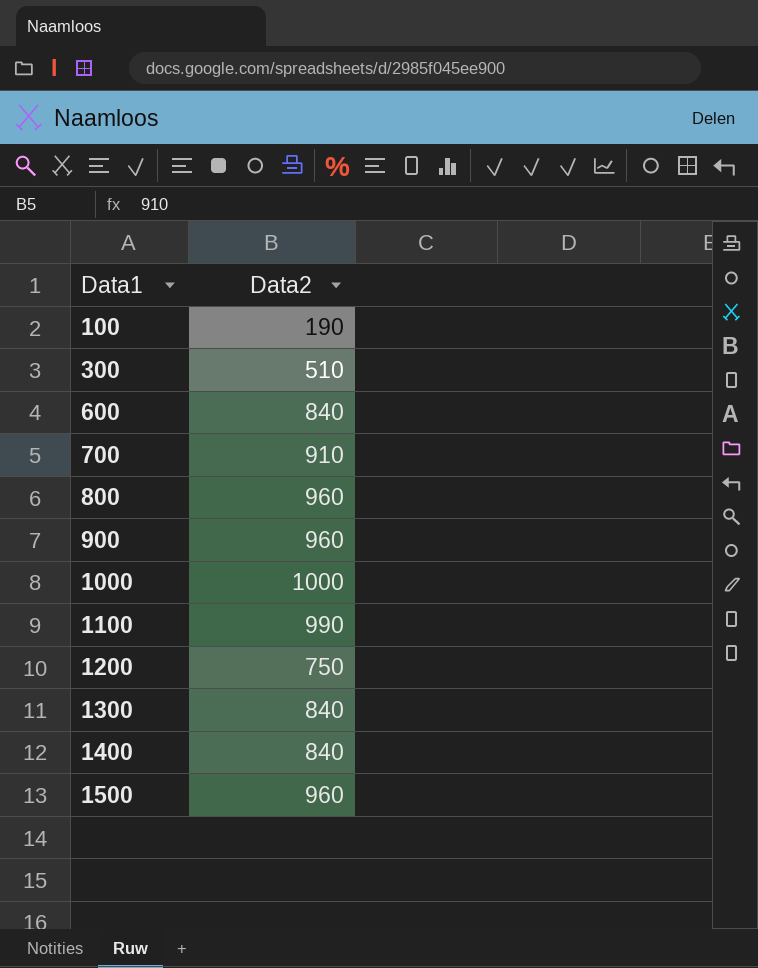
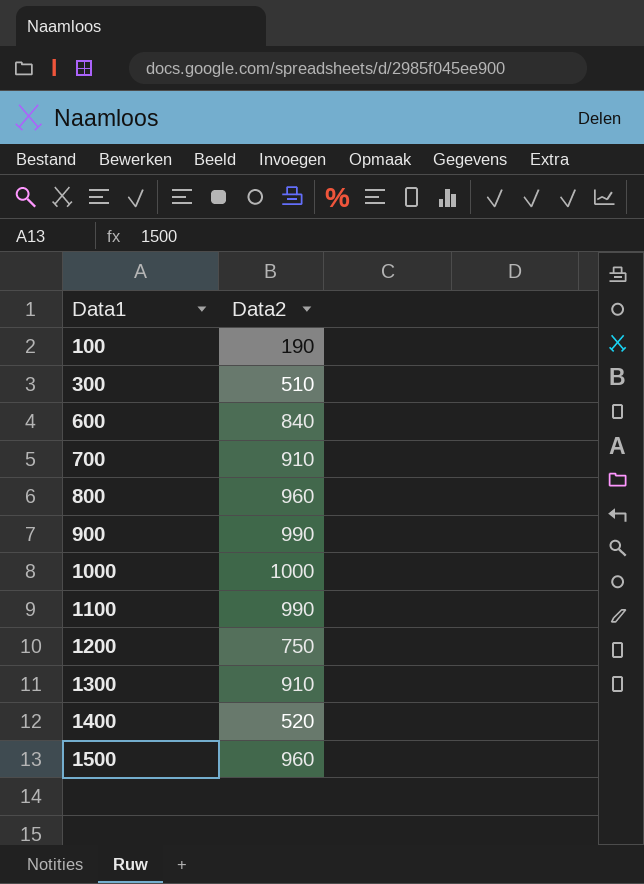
900 | Data2: 960 -> 990
1300 | Data2: 840 -> 910
1400 | Data2: 840 -> 520

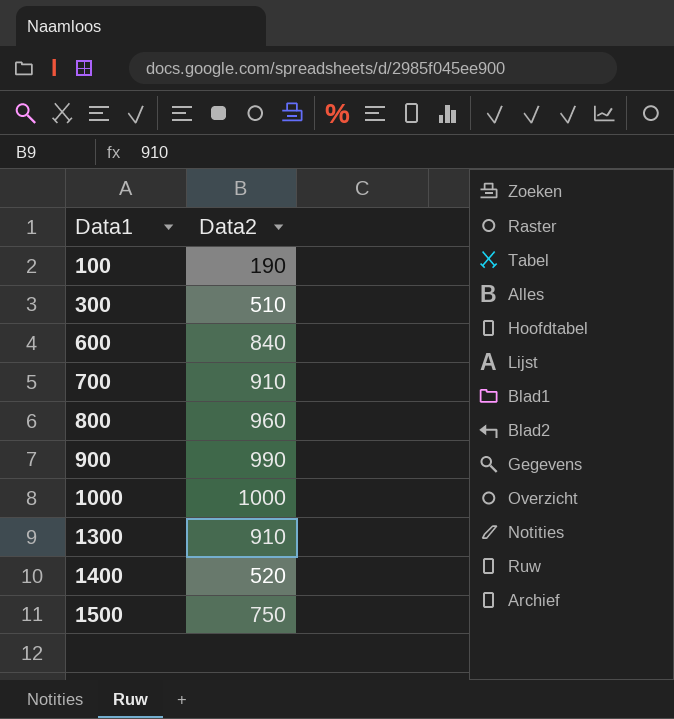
row 1100: 990 -> none
row 1200: 750 -> none
1500 | Data2: 960 -> 750

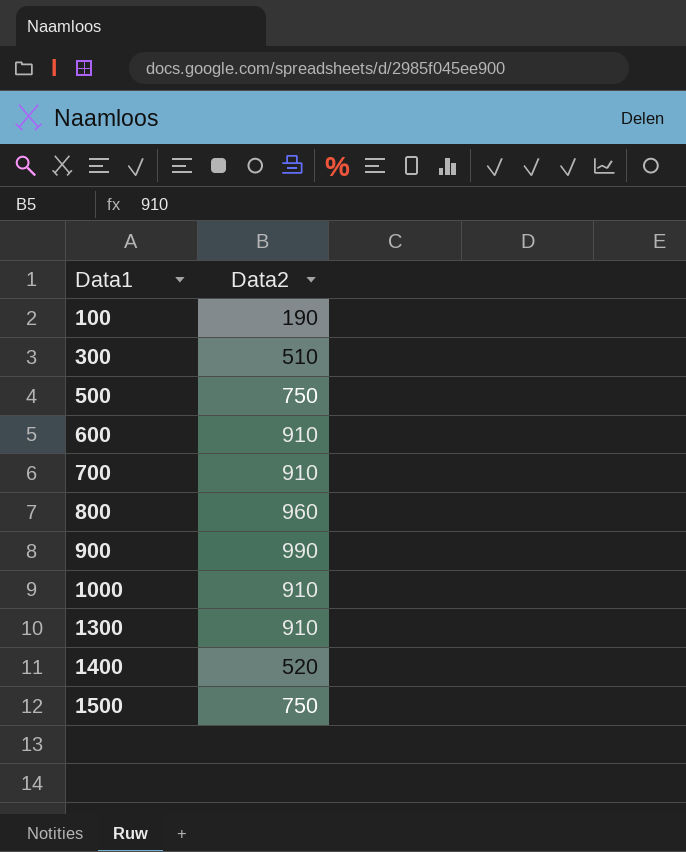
row 500: none -> 750
600 | Data2: 840 -> 910
1000 | Data2: 1000 -> 910

